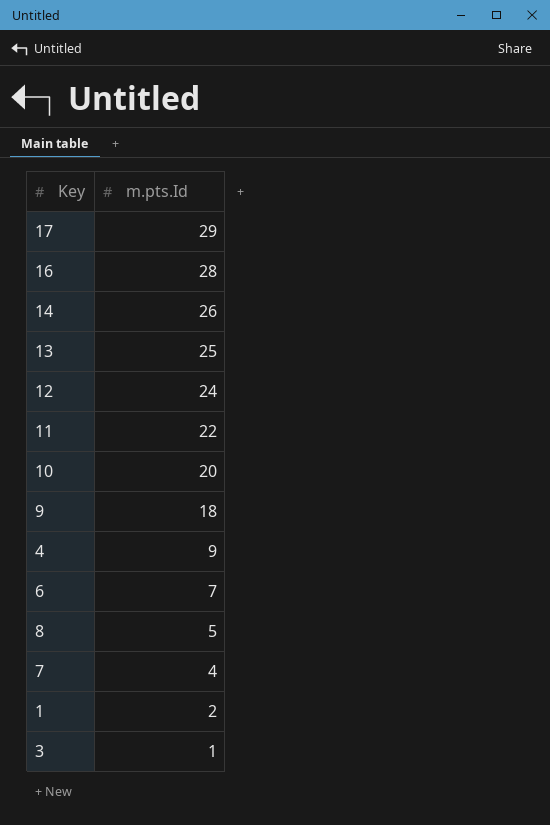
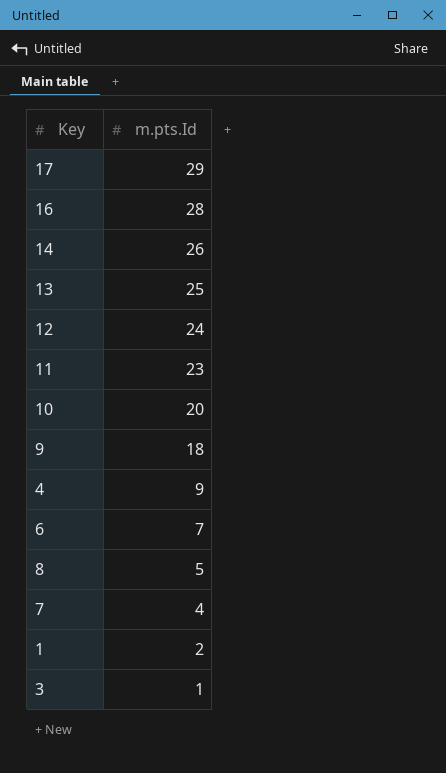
11 | m.pts.Id: 22 -> 23

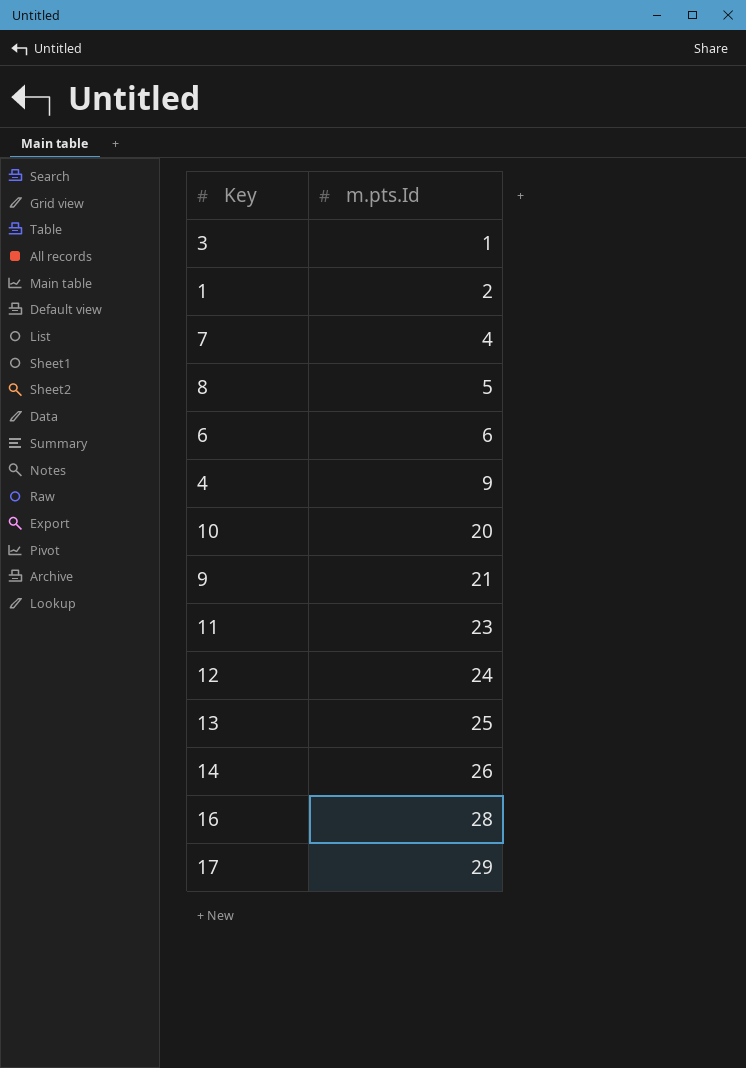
row order: m.pts.Id descending -> m.pts.Id ascending
6 | m.pts.Id: 7 -> 6
9 | m.pts.Id: 18 -> 21

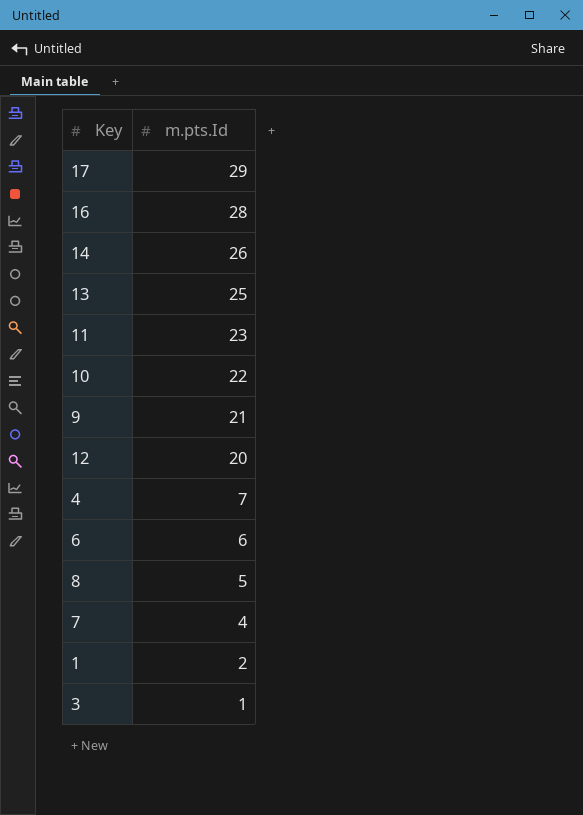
row order: m.pts.Id ascending -> m.pts.Id descending
10 | m.pts.Id: 20 -> 22
12 | m.pts.Id: 24 -> 20
4 | m.pts.Id: 9 -> 7

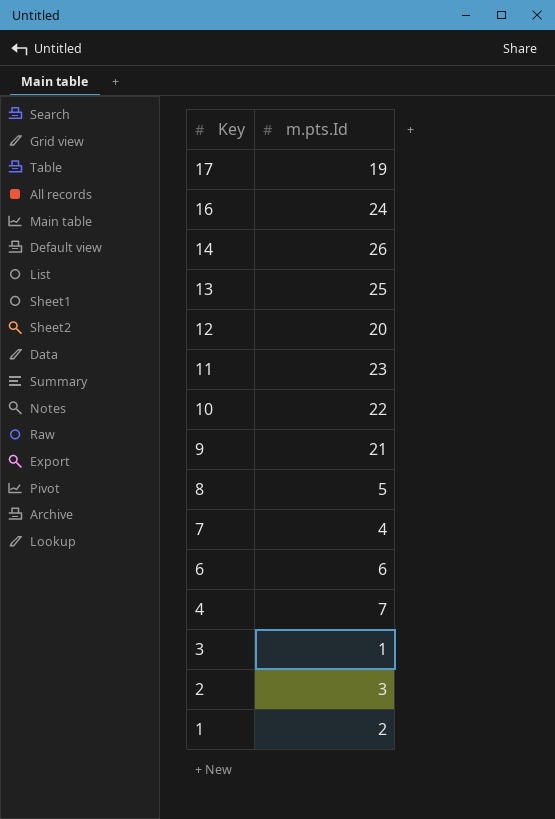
row order: m.pts.Id descending -> Key descending
17 | m.pts.Id: 29 -> 19
16 | m.pts.Id: 28 -> 24
row 2: none -> 3

